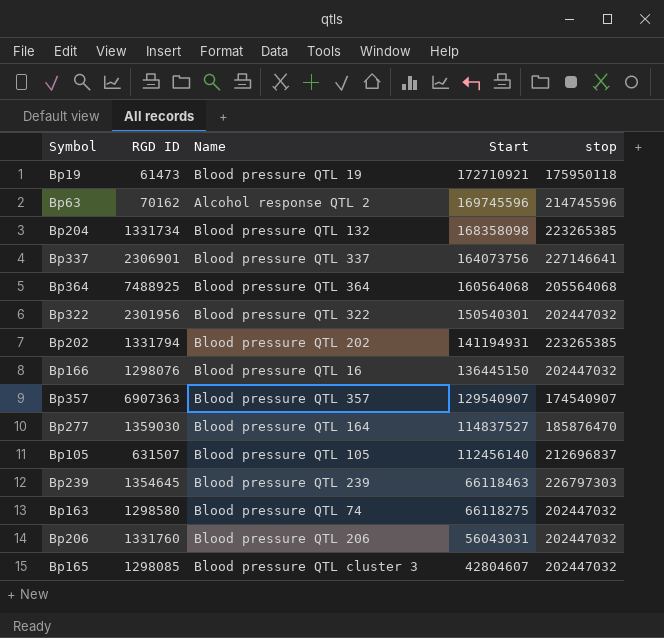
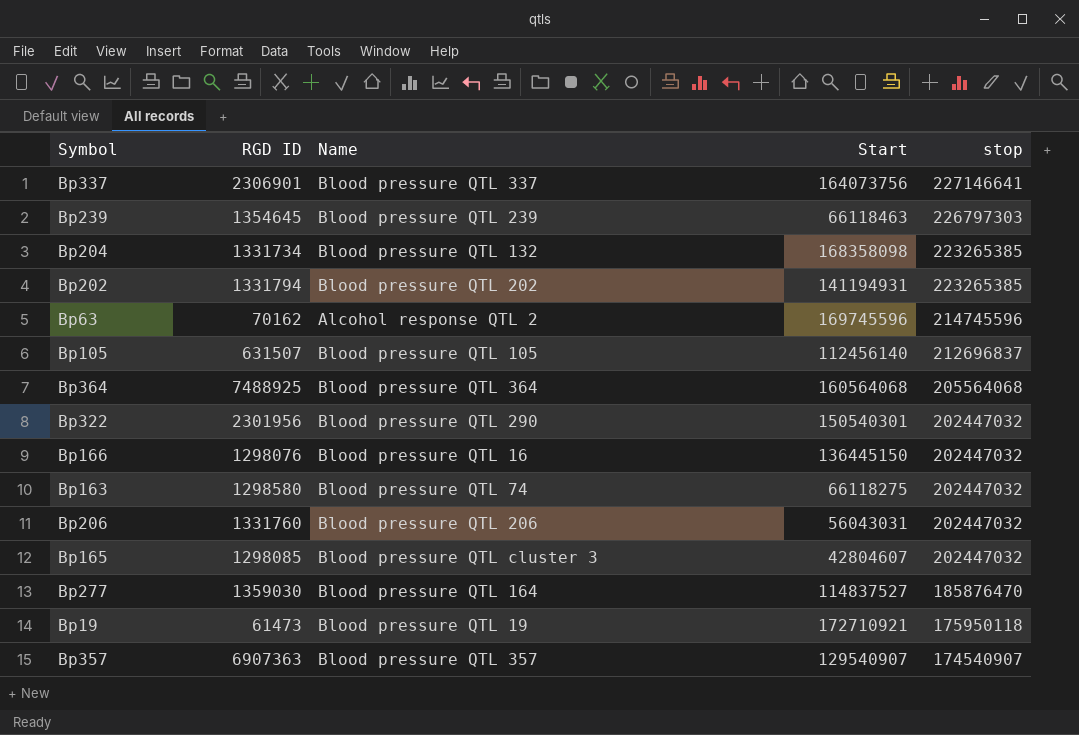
row order: Start descending -> stop descending
Bp322 | Name: Blood pressure QTL 322 -> Blood pressure QTL 290

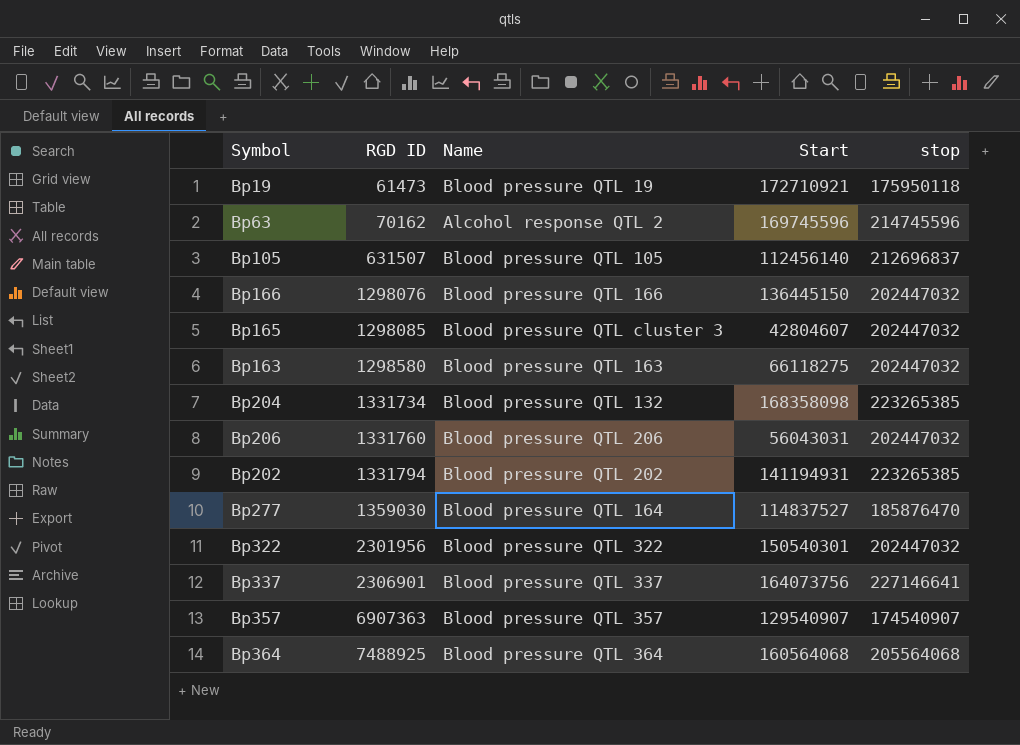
row order: stop descending -> RGD ID ascending
row Bp239: 1354645 | Blood pressure QTL 239 | 66118463 | 226797303 -> none
Bp166 | Name: Blood pressure QTL 16 -> Blood pressure QTL 166
Bp163 | Name: Blood pressure QTL 74 -> Blood pressure QTL 163
Bp322 | Name: Blood pressure QTL 290 -> Blood pressure QTL 322

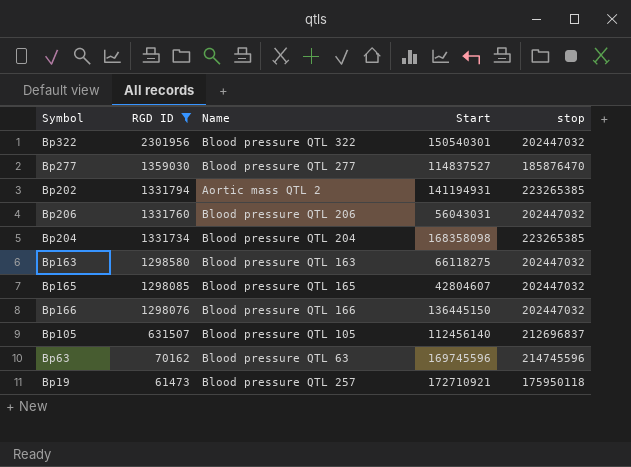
filter: none -> RGD ID <= 2301956
row order: RGD ID ascending -> RGD ID descending
Bp277 | Name: Blood pressure QTL 164 -> Blood pressure QTL 277
Bp202 | Name: Blood pressure QTL 202 -> Aortic mass QTL 2
Bp204 | Name: Blood pressure QTL 132 -> Blood pressure QTL 204
Bp165 | Name: Blood pressure QTL cluster 3 -> Blood pressure QTL 165
Bp63 | Name: Alcohol response QTL 2 -> Blood pressure QTL 63
Bp19 | Name: Blood pressure QTL 19 -> Blood pressure QTL 257

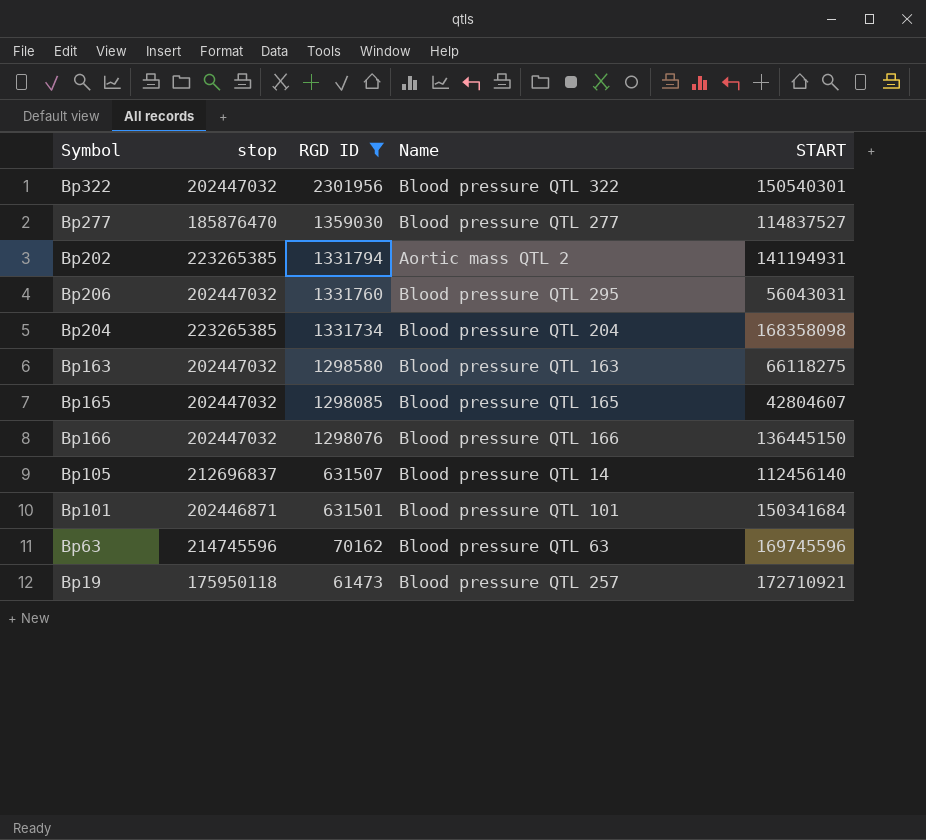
column stop | position: 5 -> 2
column name: Start -> START
Bp206 | Name: Blood pressure QTL 206 -> Blood pressure QTL 295
Bp105 | Name: Blood pressure QTL 105 -> Blood pressure QTL 14
row Bp101: none -> 202446871 | 631501 | Blood pressure QTL 101 | 150341684

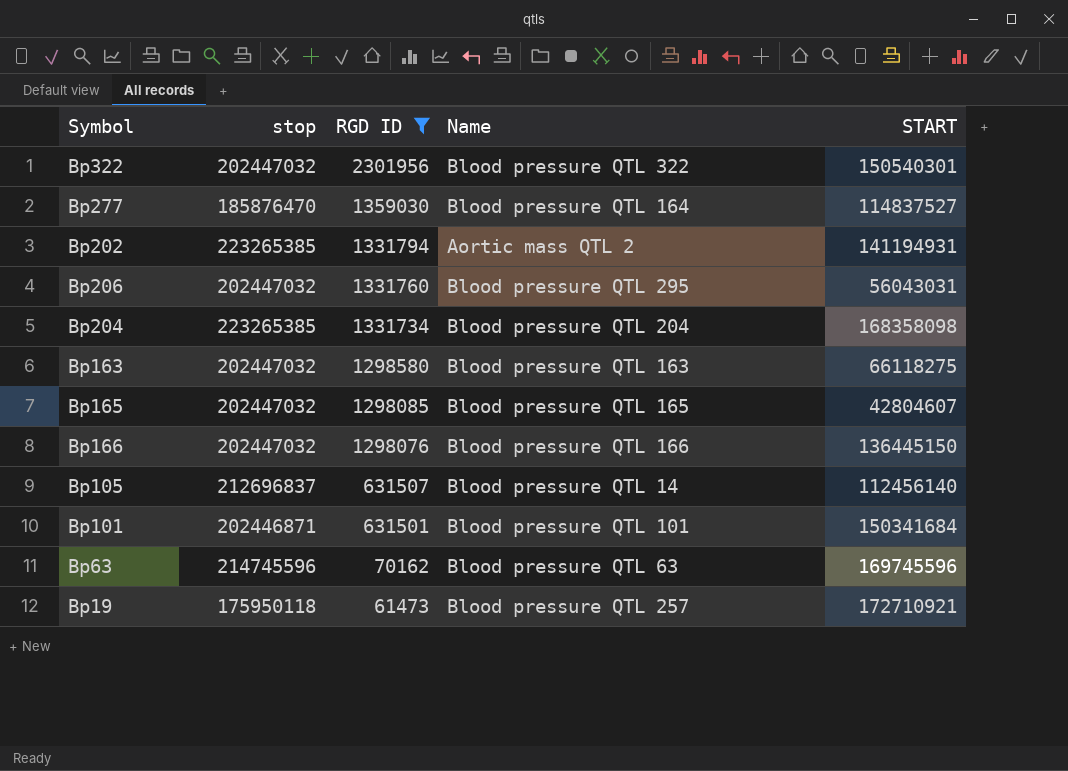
Bp277 | Name: Blood pressure QTL 277 -> Blood pressure QTL 164

